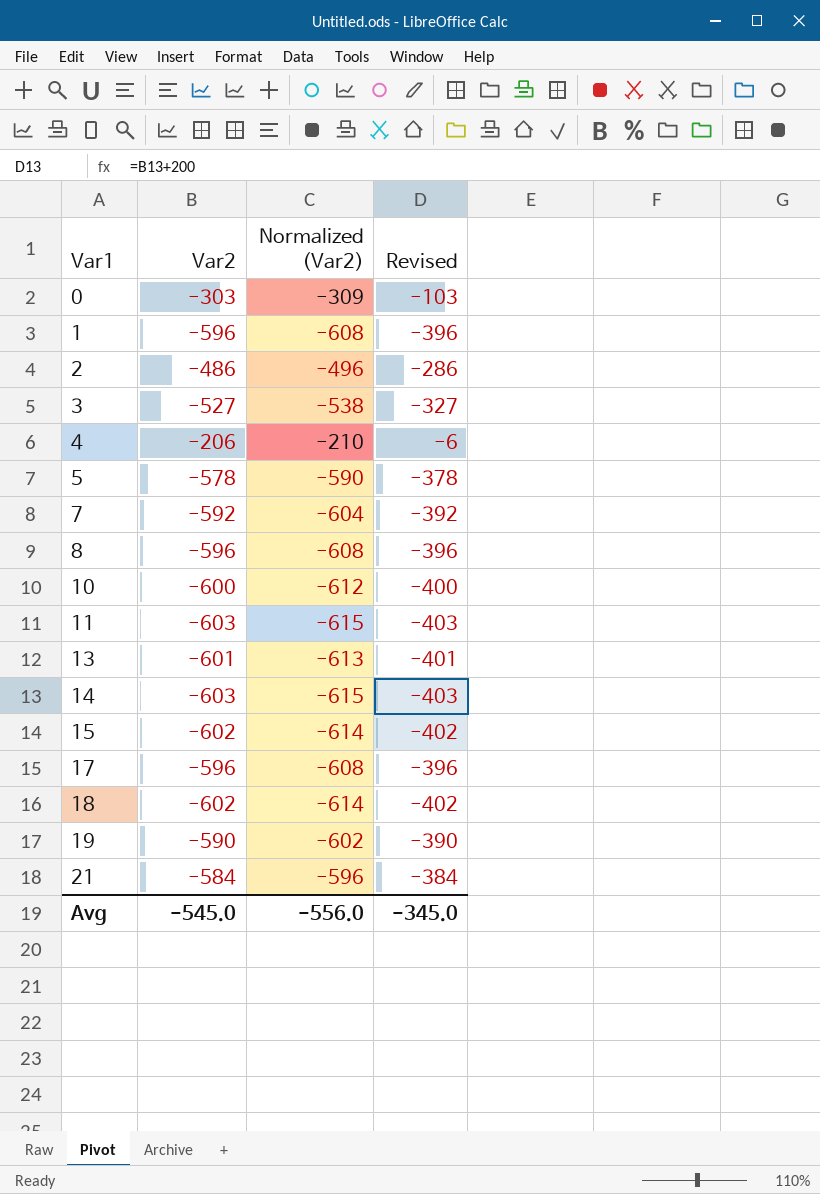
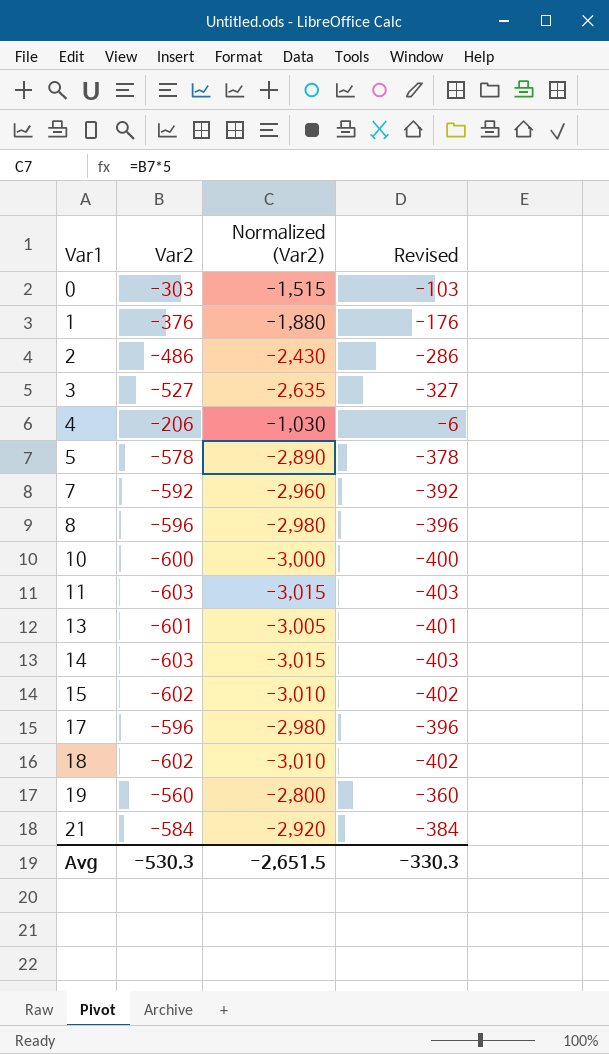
column Normalized (Var2) | formula: [Var2] * 1.02 -> [Var2] * 5
1 | Var2: -596 -> -376
1 | Revised: -396 -> -176
19 | Var2: -590 -> -560
19 | Revised: -390 -> -360
Avg | Var2: -545.0 -> -530.3
Avg | Normalized (Var2): -556.0 -> -2,651.5
Avg | Revised: -345.0 -> -330.3

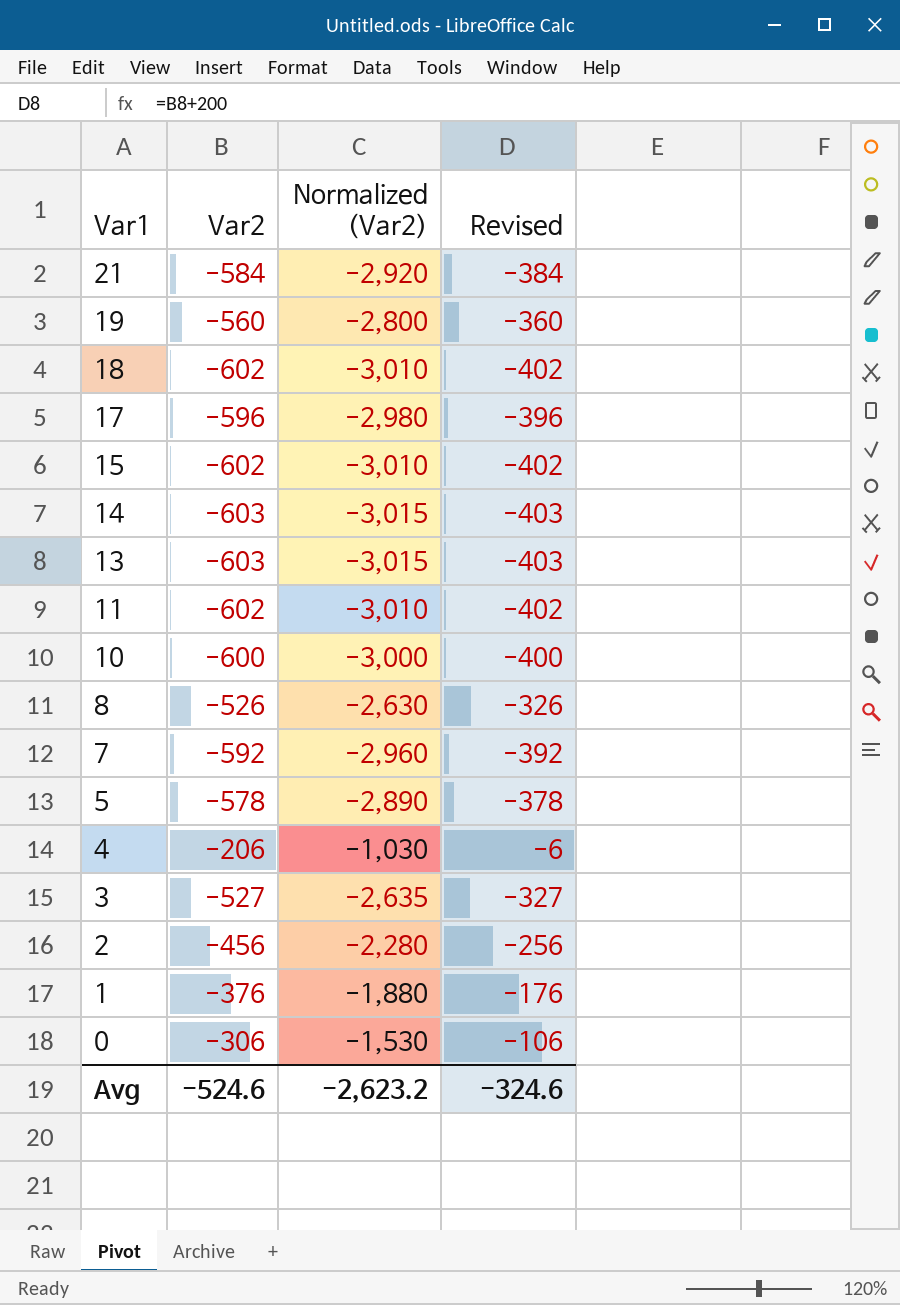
row order: Var1 ascending -> Var1 descending
13 | Var2: -601 -> -603
13 | Normalized (Var2): -3,005 -> -3,015
13 | Revised: -401 -> -403
11 | Var2: -603 -> -602
11 | Normalized (Var2): -3,015 -> -3,010
11 | Revised: -403 -> -402
8 | Var2: -596 -> -526
8 | Normalized (Var2): -2,980 -> -2,630
8 | Revised: -396 -> -326
2 | Var2: -486 -> -456
2 | Normalized (Var2): -2,430 -> -2,280
2 | Revised: -286 -> -256
0 | Var2: -303 -> -306
0 | Normalized (Var2): -1,515 -> -1,530
0 | Revised: -103 -> -106
Avg | Var2: -530.3 -> -524.6
Avg | Normalized (Var2): -2,651.5 -> -2,623.2
Avg | Revised: -330.3 -> -324.6

